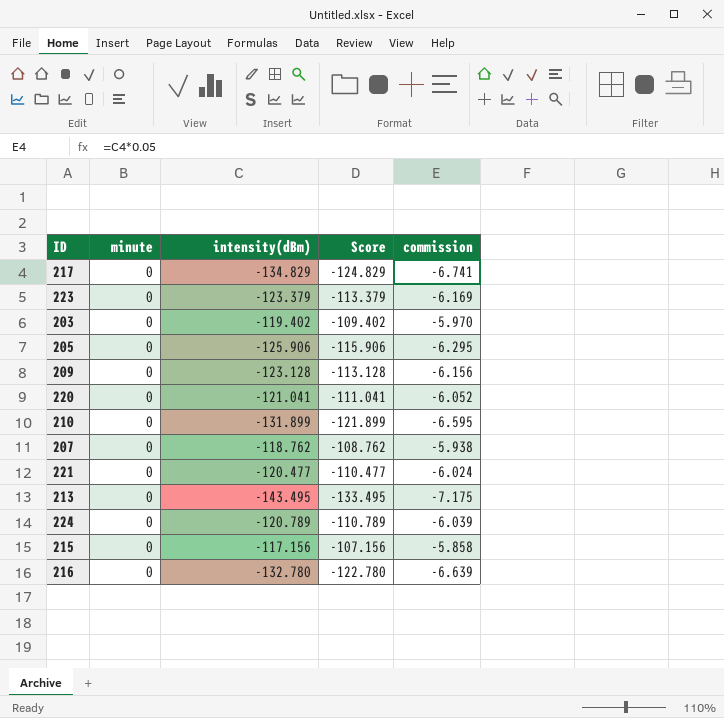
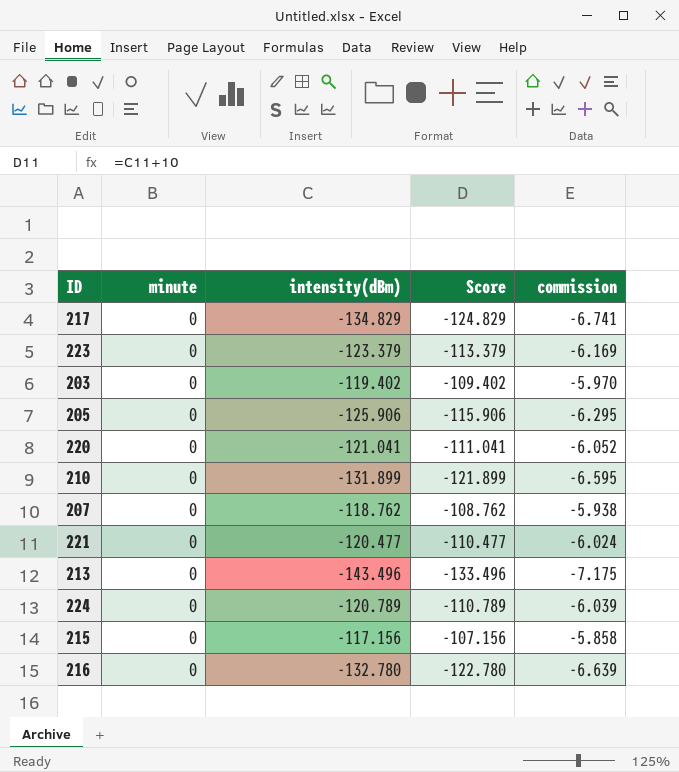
row 209: 0 | -123.128 | -113.128 | -6.156 -> none
213 | intensity(dBm): -143.495 -> -143.496
213 | Score: -133.495 -> -133.496

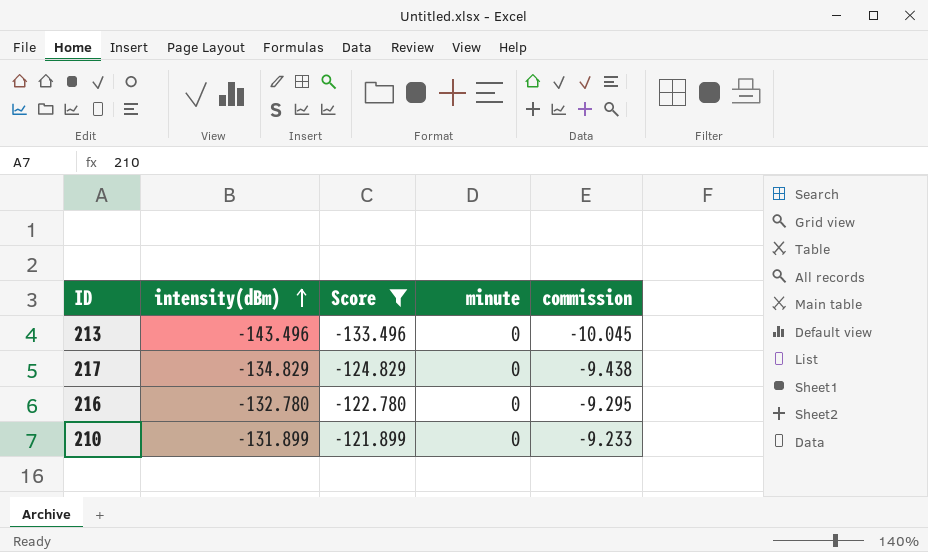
filter: none -> Score <= -121.899
row order: none -> intensity(dBm) ascending
column minute | position: 2 -> 4
column commission | formula: [intensity(dBm)] * 0.05 -> [intensity(dBm)] * 0.07

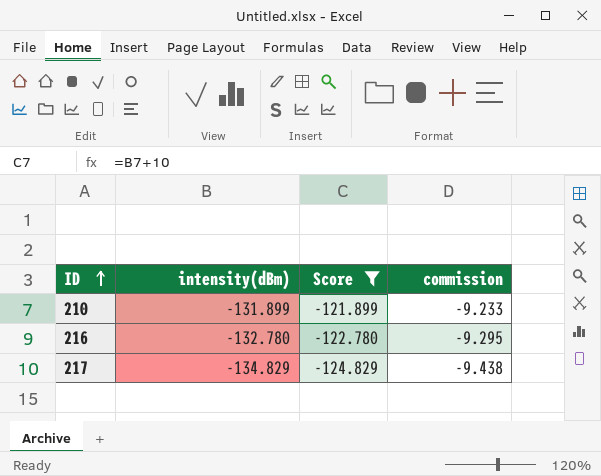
row order: intensity(dBm) ascending -> ID ascending
column minute | position: 4 -> none
row 213: -143.496 | -133.496 | 0 | -10.045 -> none

